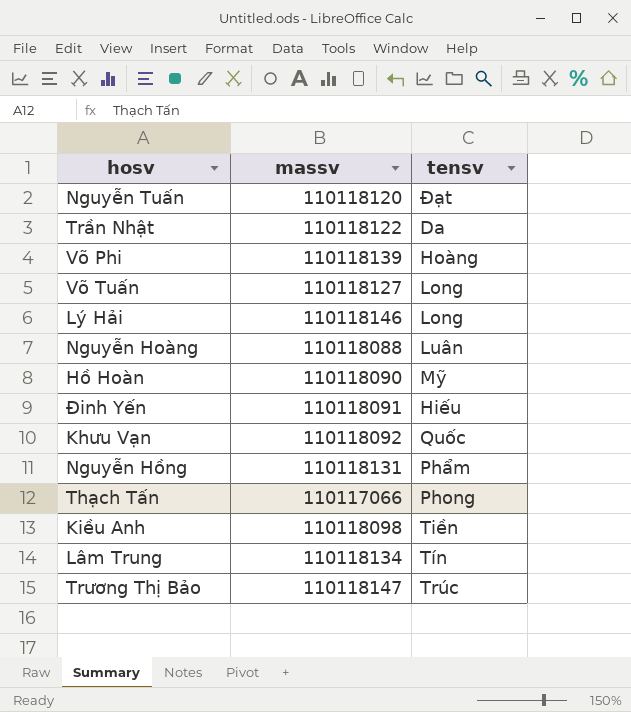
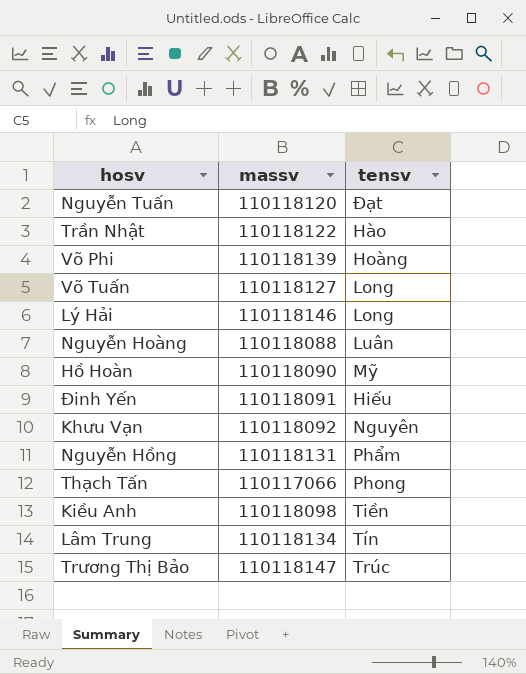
Trần Nhật | tensv: Da -> Hào
Khưu Vạn | tensv: Quốc -> Nguyên

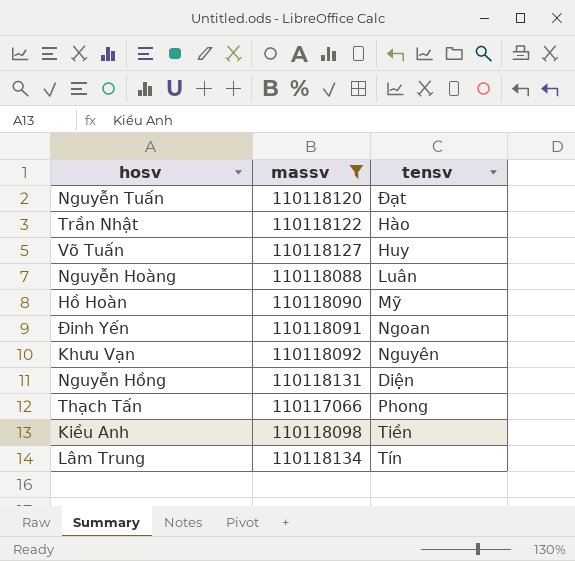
filter: none -> massv <= 110118134
Võ Tuấn | tensv: Long -> Huy
Đinh Yến | tensv: Hiếu -> Ngoan
Nguyễn Hồng | tensv: Phẩm -> Diện

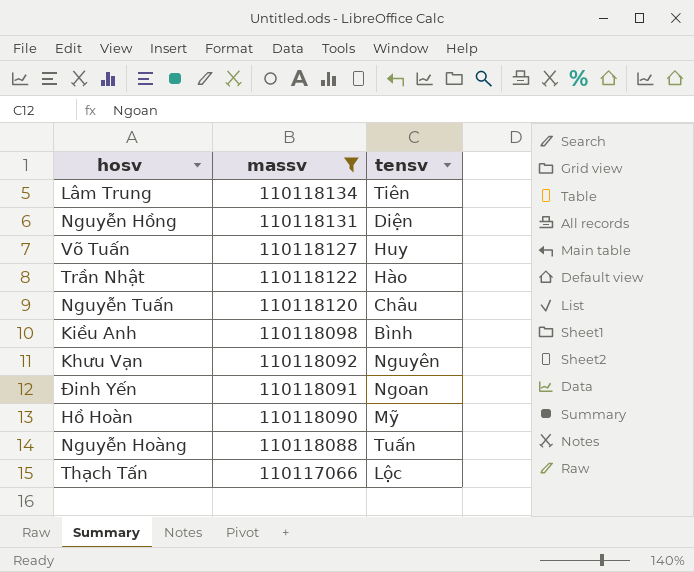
row order: none -> massv descending
Lâm Trung | tensv: Tín -> Tiên
Nguyễn Tuấn | tensv: Đạt -> Châu
Kiều Anh | tensv: Tiền -> Bình
Nguyễn Hoàng | tensv: Luân -> Tuấn
Thạch Tấn | tensv: Phong -> Lộc

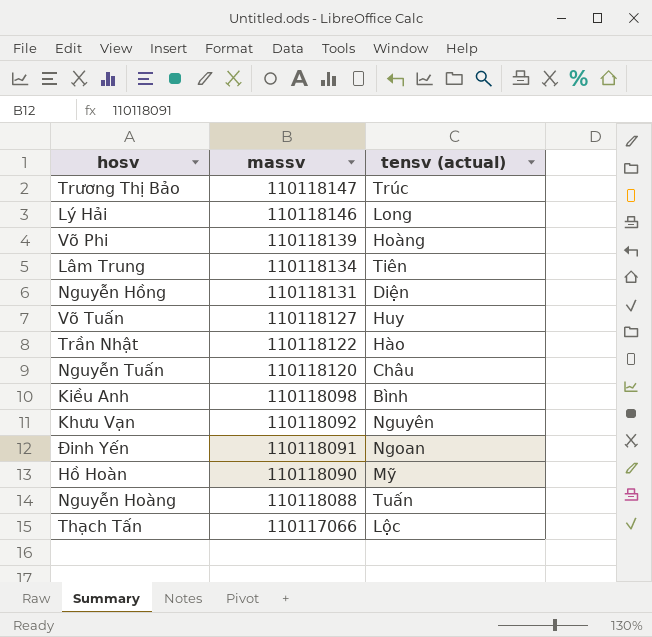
filter: massv <= 110118134 -> none
column name: tensv -> tensv (actual)

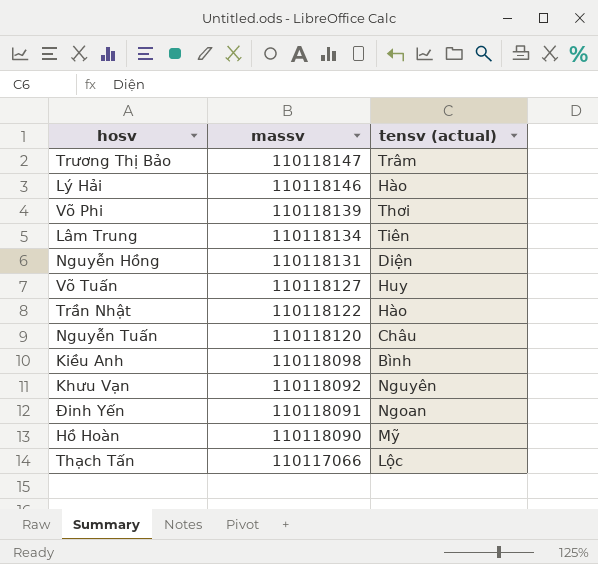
row Nguyễn Hoàng: 110118088 | Tuấn -> none
Trương Thị Bảo | tensv (actual): Trúc -> Trâm
Lý Hải | tensv (actual): Long -> Hào
Võ Phi | tensv (actual): Hoàng -> Thơi

